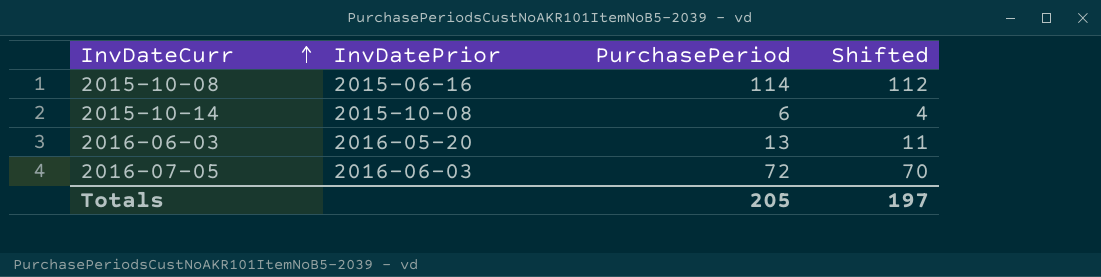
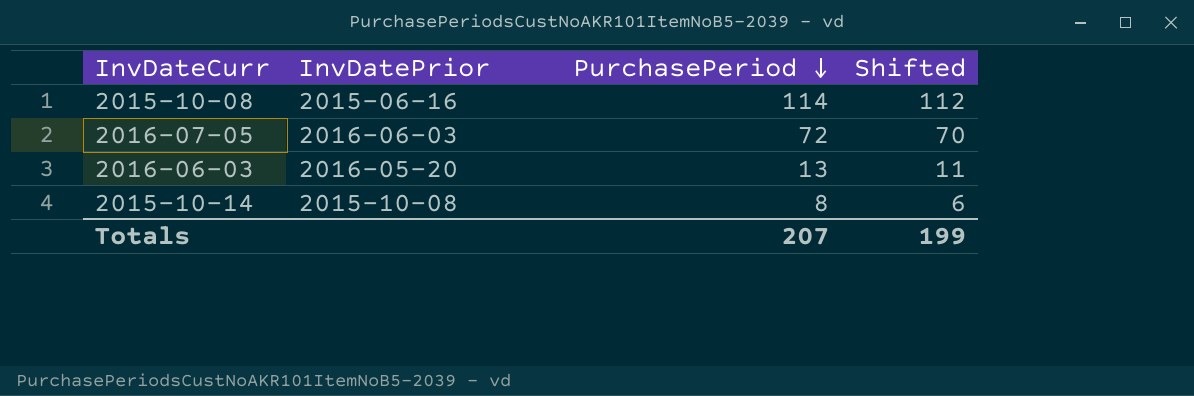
row order: InvDateCurr ascending -> PurchasePeriod descending
2015-10-14 | PurchasePeriod: 6 -> 8
2015-10-14 | Shifted: 4 -> 6
Totals | PurchasePeriod: 205 -> 207
Totals | Shifted: 197 -> 199

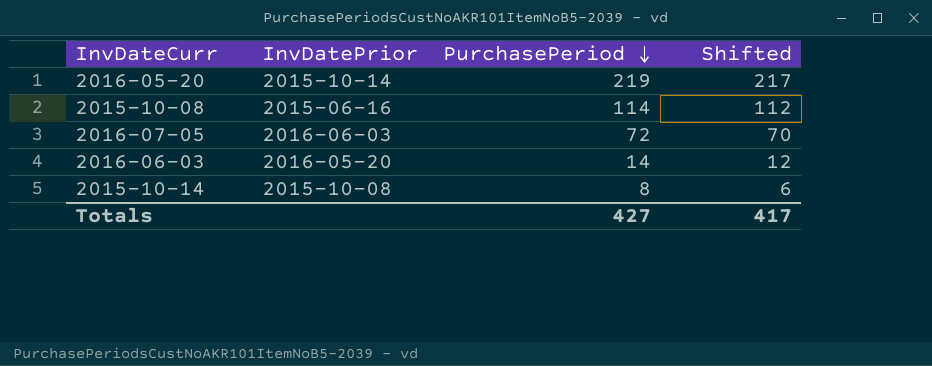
row 2016-05-20: none -> 2015-10-14 | 219 | 217
2016-06-03 | PurchasePeriod: 13 -> 14
2016-06-03 | Shifted: 11 -> 12
Totals | PurchasePeriod: 207 -> 427
Totals | Shifted: 199 -> 417

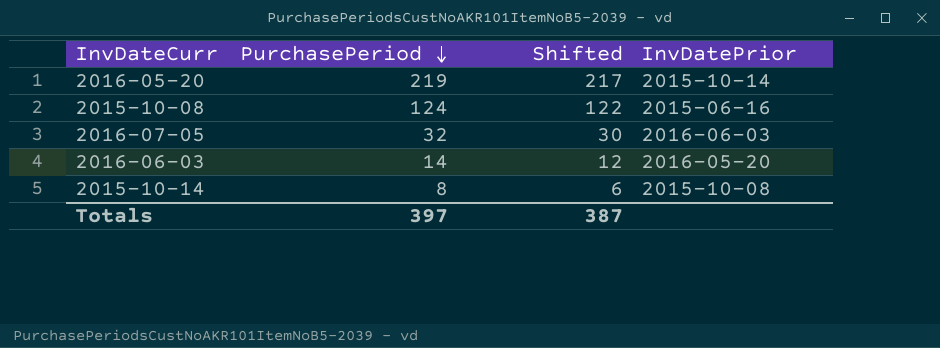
column InvDatePrior | position: 2 -> 4
2015-10-08 | PurchasePeriod: 114 -> 124
2015-10-08 | Shifted: 112 -> 122
2016-07-05 | PurchasePeriod: 72 -> 32
2016-07-05 | Shifted: 70 -> 30
Totals | PurchasePeriod: 427 -> 397
Totals | Shifted: 417 -> 387

